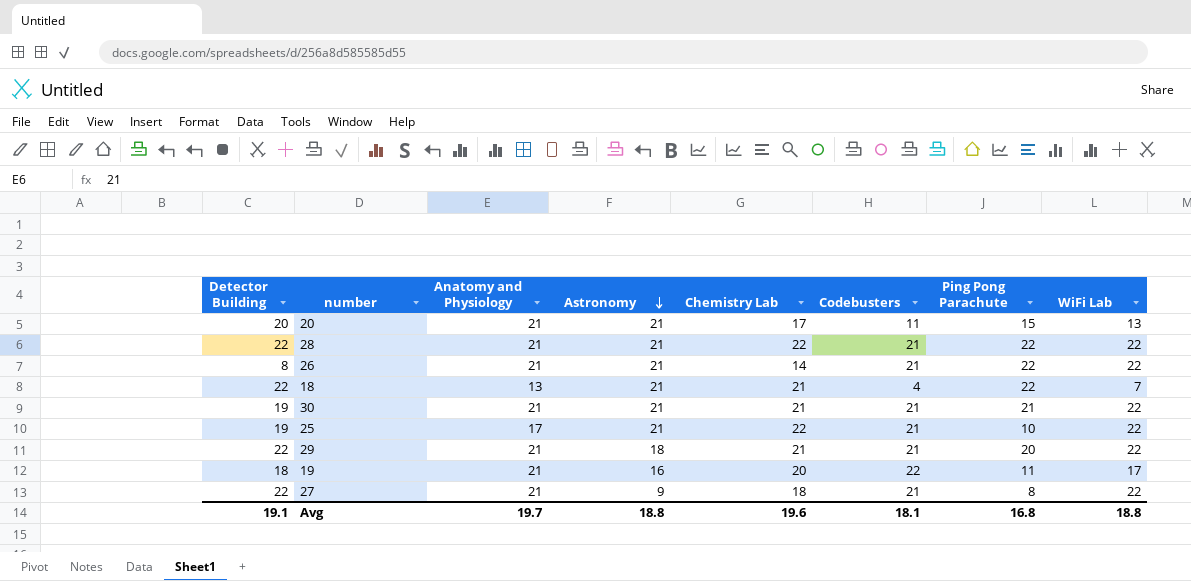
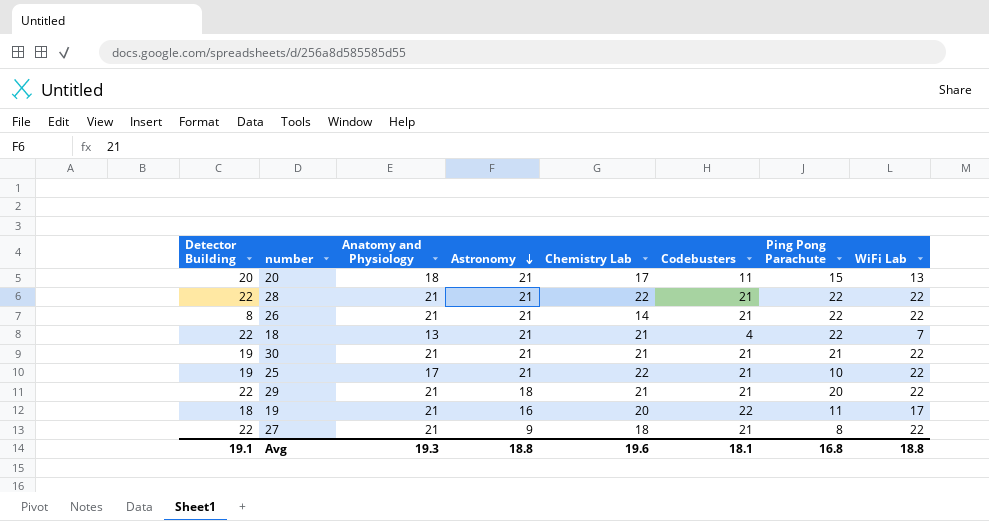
20 | Anatomy and Physiology: 21 -> 18
Avg | Anatomy and Physiology: 19.7 -> 19.3

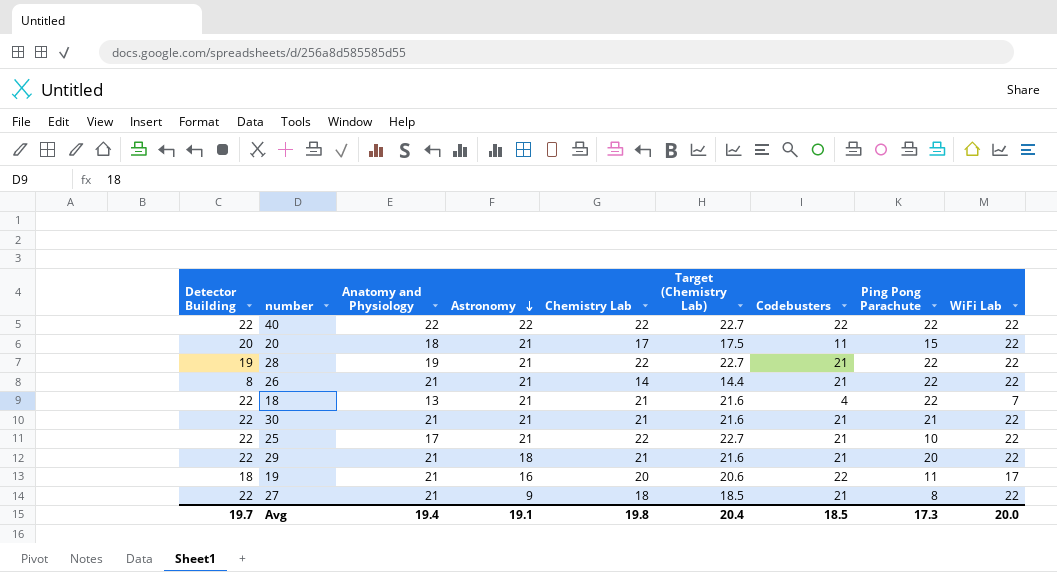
column Target (Chemistry Lab) | formula: none -> [Chemistry Lab] * 1.03
row 40: none -> 22 | 22 | 22 | 22 | 22.7 | 22 | 22 | 22
20 | WiFi Lab: 13 -> 22
28 | Detector Building: 22 -> 19
28 | Anatomy and Physiology: 21 -> 19
30 | Detector Building: 19 -> 22
25 | Detector Building: 19 -> 22
Avg | Detector Building: 19.1 -> 19.7
Avg | Anatomy and Physiology: 19.3 -> 19.4
Avg | Astronomy: 18.8 -> 19.1
Avg | Chemistry Lab: 19.6 -> 19.8
Avg | Codebusters: 18.1 -> 18.5
Avg | Ping Pong Parachute: 16.8 -> 17.3
Avg | WiFi Lab: 18.8 -> 20.0

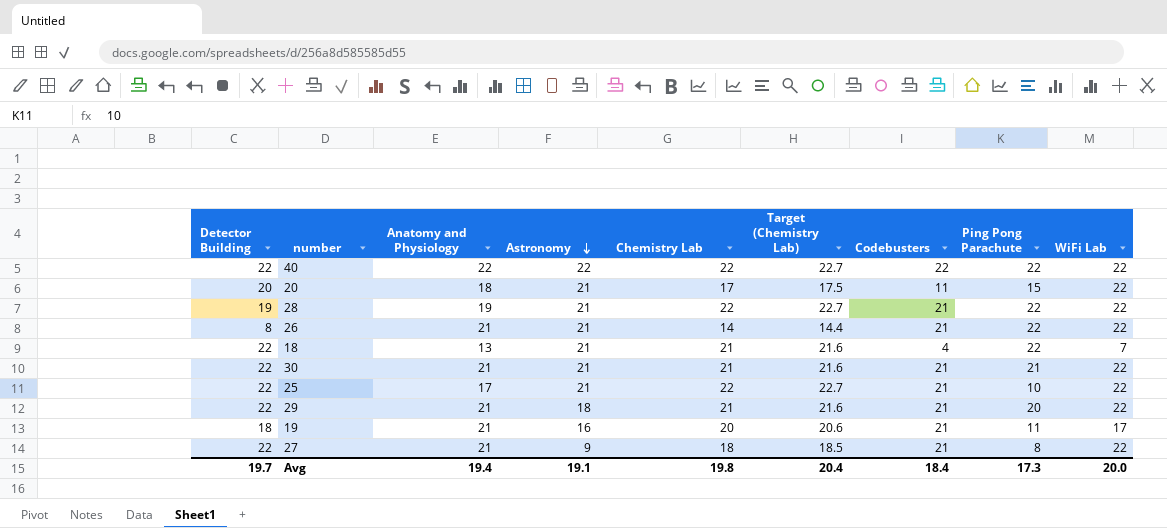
19 | Codebusters: 22 -> 21
Avg | Codebusters: 18.5 -> 18.4

